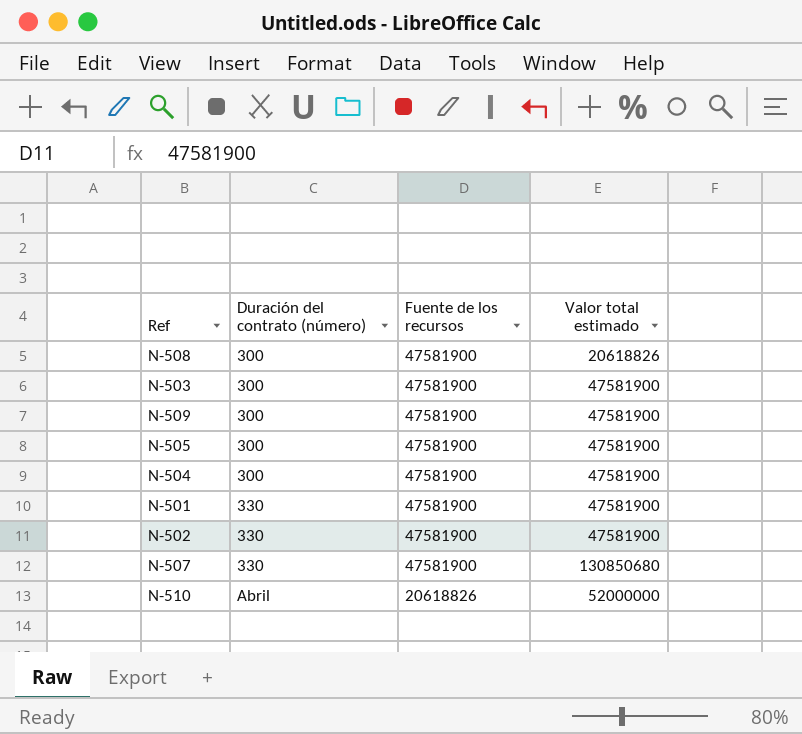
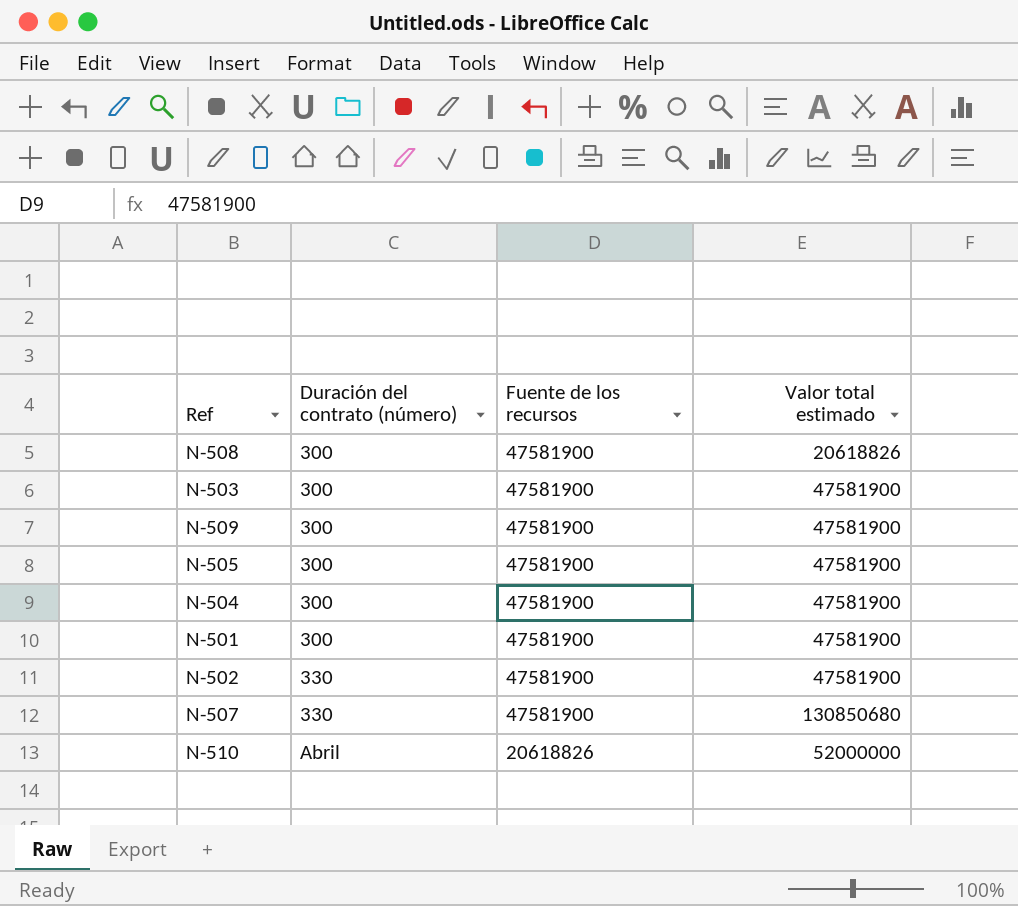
N-501 | Duración del contrato (número): 330 -> 300

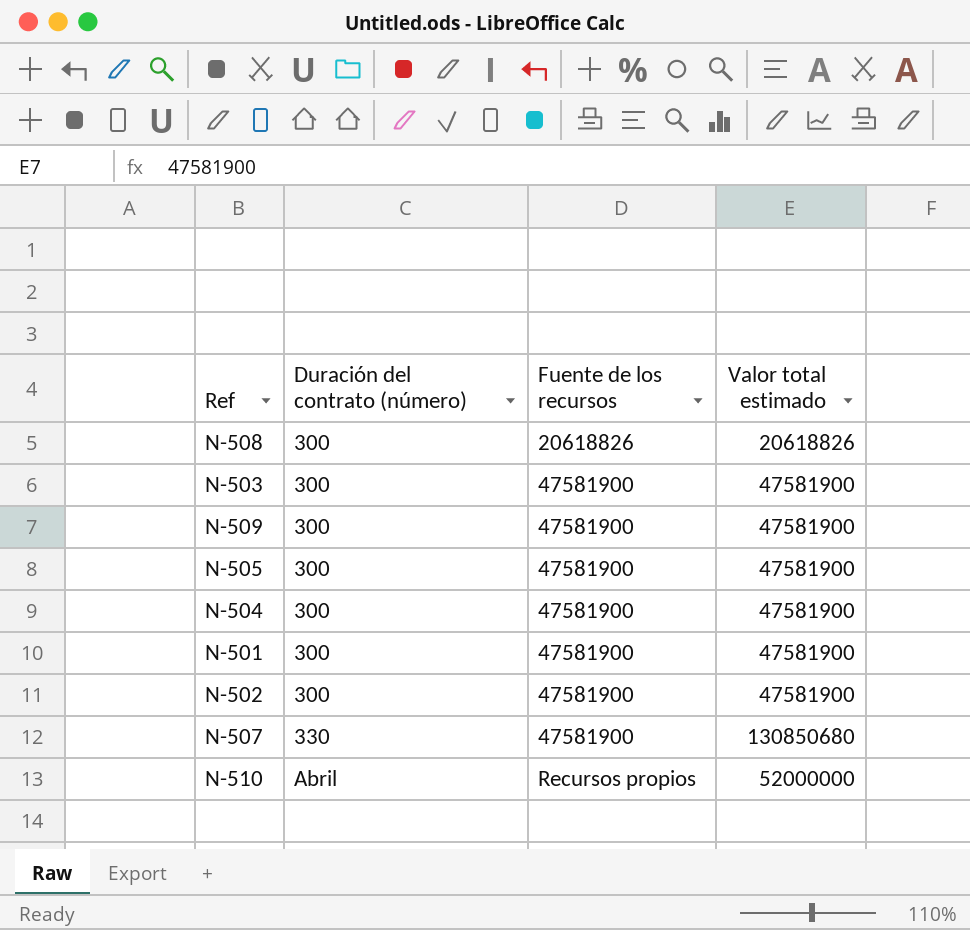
N-508 | Fuente de los recursos: 47581900 -> 20618826
N-502 | Duración del contrato (número): 330 -> 300
N-510 | Fuente de los recursos: 20618826 -> Recursos propios

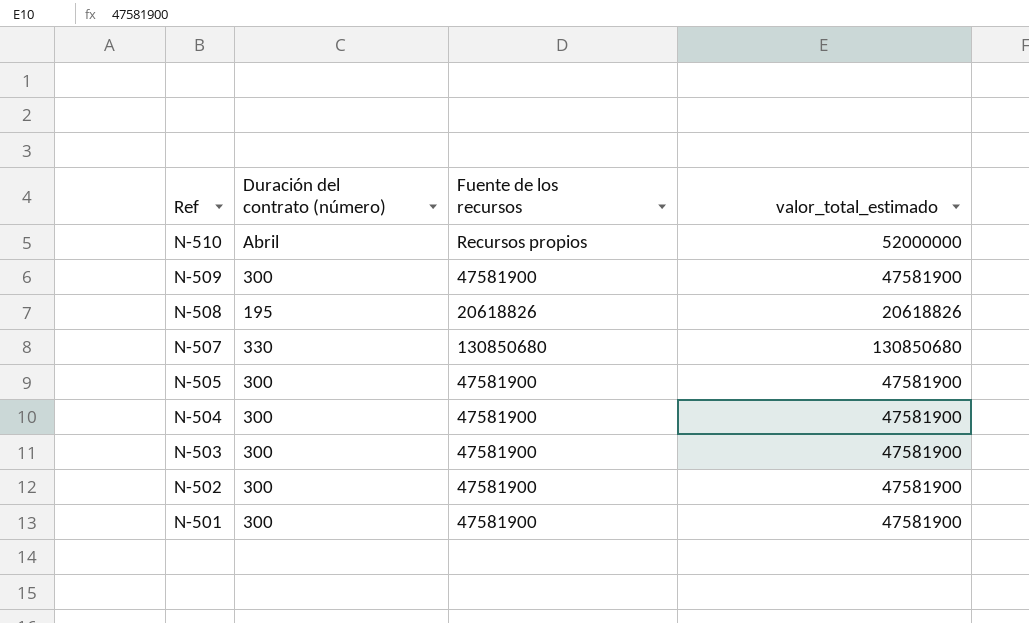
row order: Duración del contrato (número) ascending -> Ref descending
column name: Valor total estimado -> valor_total_estimado
N-508 | Duración del contrato (número): 300 -> 195
N-507 | Fuente de los recursos: 47581900 -> 130850680

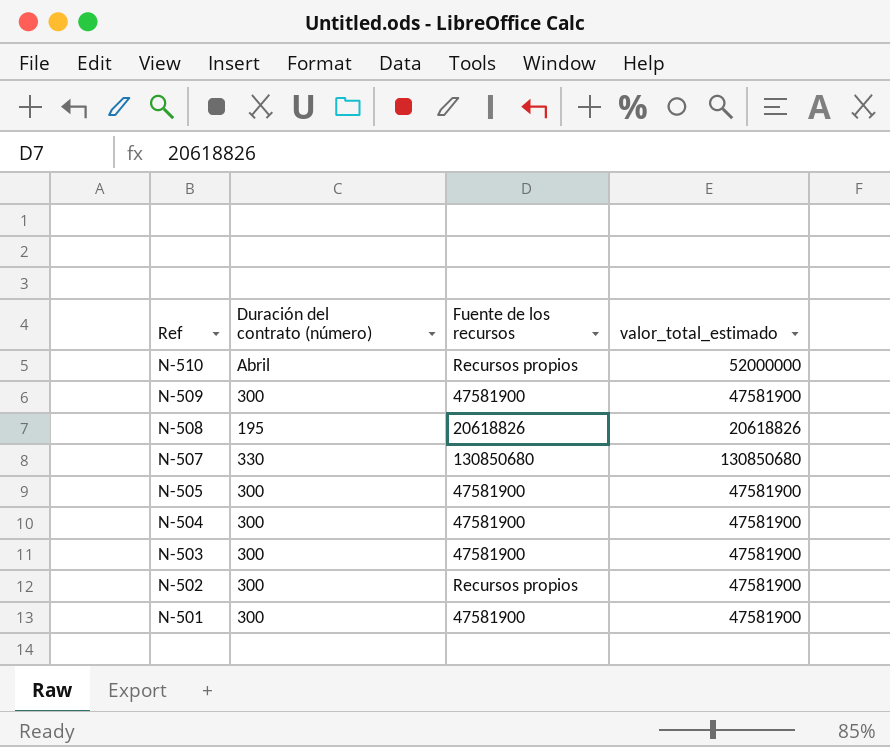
N-502 | Fuente de los recursos: 47581900 -> Recursos propios

